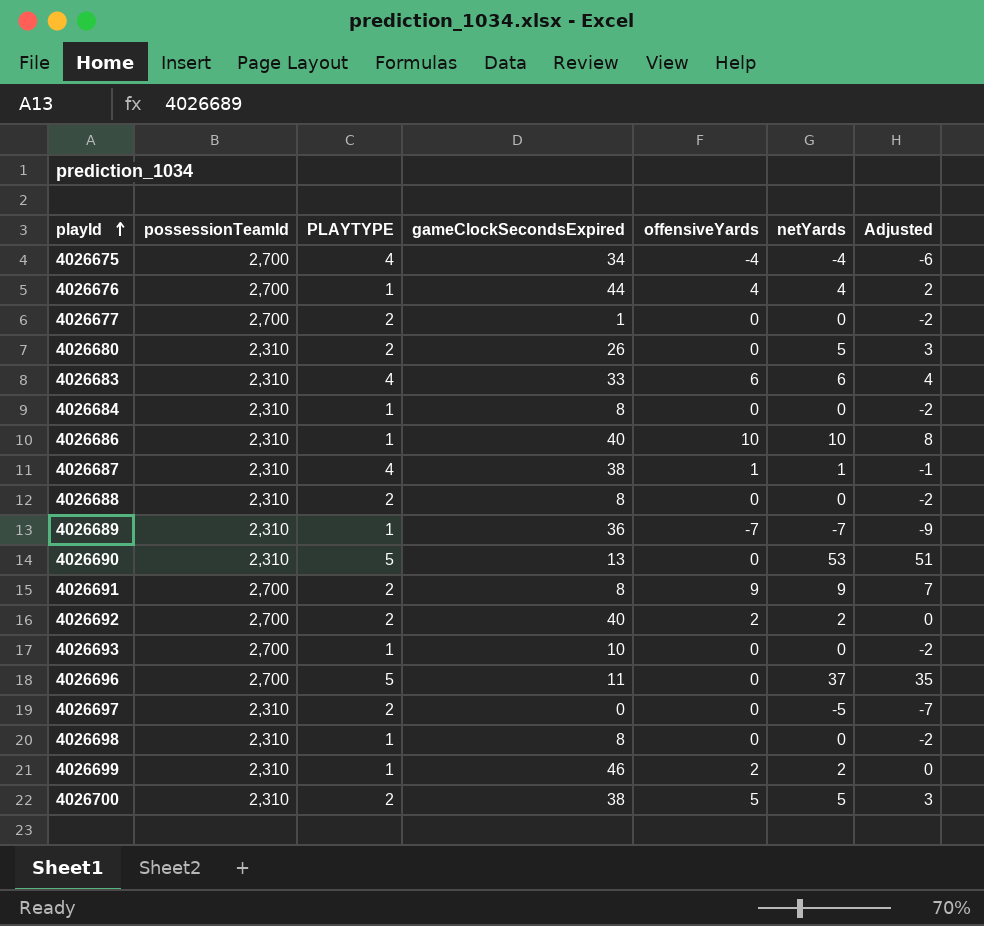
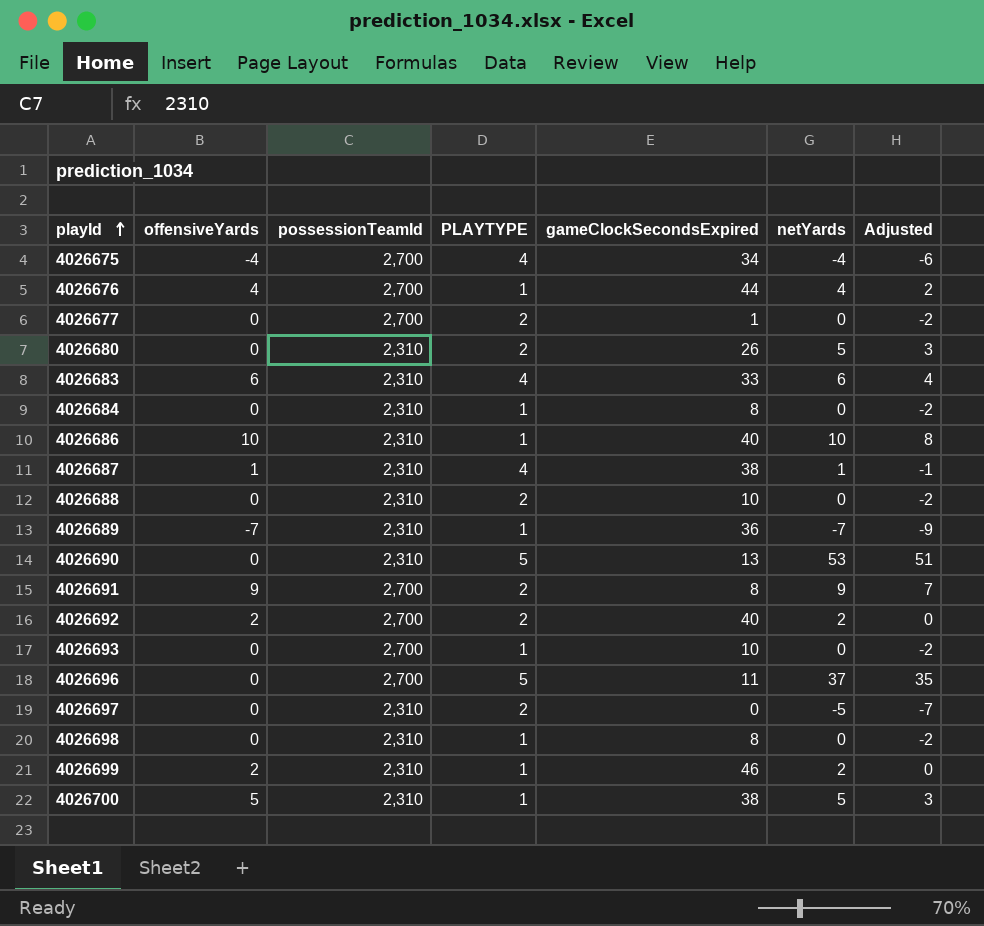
column offensiveYards | position: 5 -> 2
4026688 | gameClockSecondsExpired: 8 -> 10
4026700 | PLAYTYPE: 2 -> 1

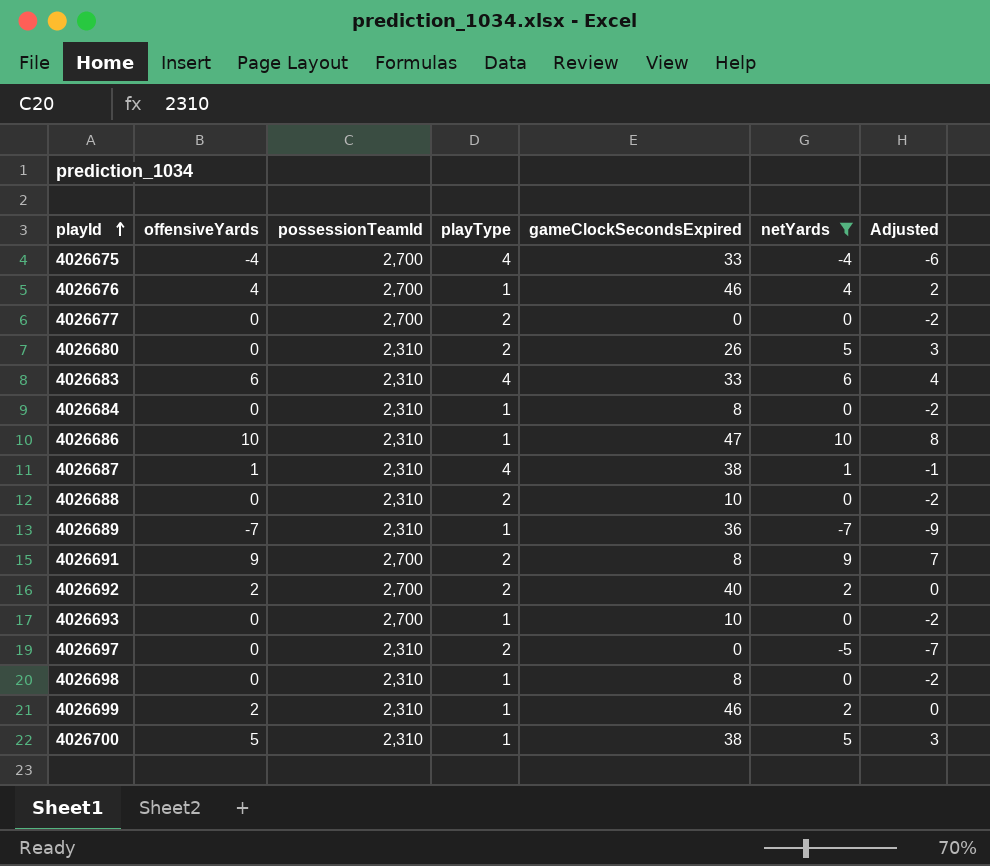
filter: none -> netYards <= 10
column name: PLAYTYPE -> playType
4026675 | gameClockSecondsExpired: 34 -> 33
4026676 | gameClockSecondsExpired: 44 -> 46
4026677 | gameClockSecondsExpired: 1 -> 0
4026686 | gameClockSecondsExpired: 40 -> 47

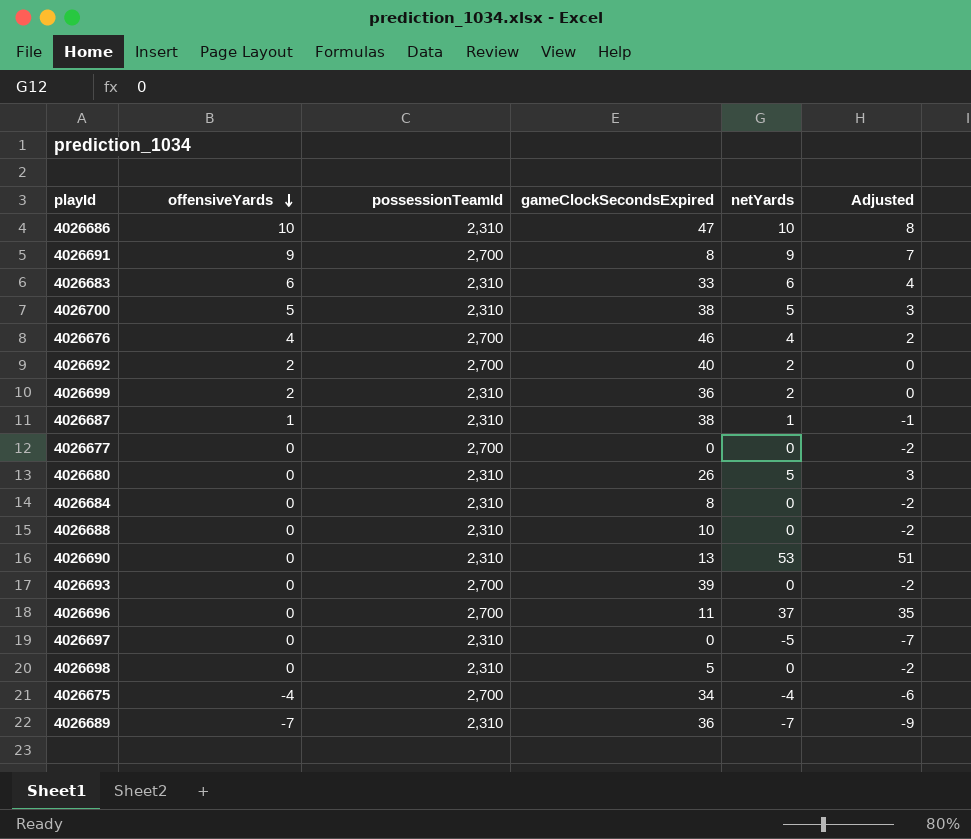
filter: netYards <= 10 -> none
row order: playId ascending -> offensiveYards descending
column playType | position: 4 -> none
4026699 | gameClockSecondsExpired: 46 -> 36
4026693 | gameClockSecondsExpired: 10 -> 39
4026698 | gameClockSecondsExpired: 8 -> 5
4026675 | gameClockSecondsExpired: 33 -> 34

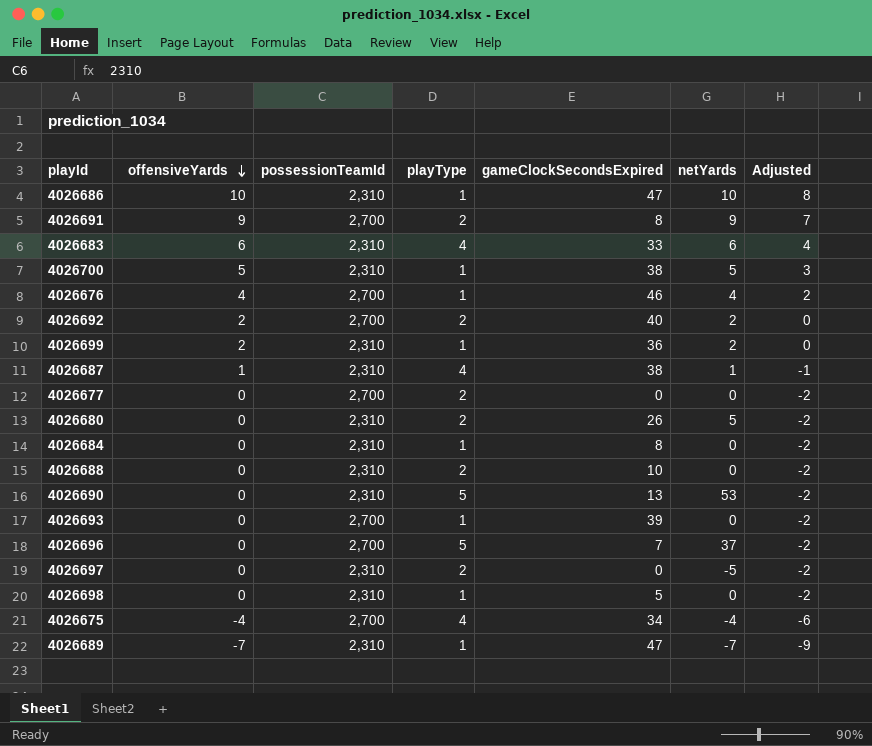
column playType | position: none -> 4
column Adjusted | formula: [netYards] - 2 -> [offensiveYards] - 2
4026696 | gameClockSecondsExpired: 11 -> 7
4026689 | gameClockSecondsExpired: 36 -> 47

